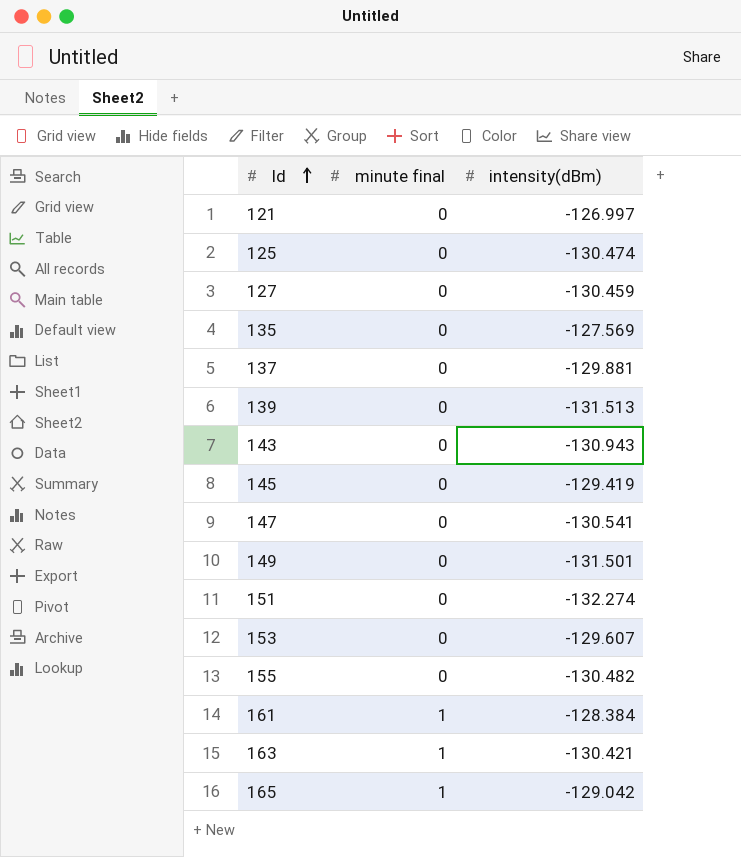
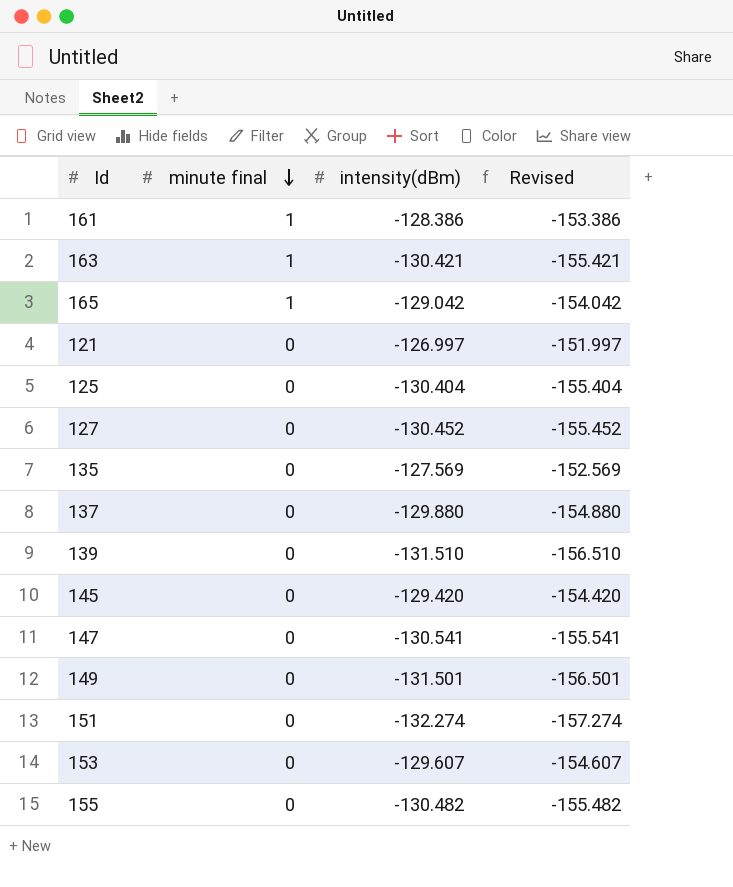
row order: Id ascending -> minute final descending
column Revised | formula: none -> [intensity(dBm)] - 25
row 143: 0 | -130.943 -> none
161 | intensity(dBm): -128.384 -> -128.386
125 | intensity(dBm): -130.474 -> -130.404
127 | intensity(dBm): -130.459 -> -130.452
137 | intensity(dBm): -129.881 -> -129.880
139 | intensity(dBm): -131.513 -> -131.510
145 | intensity(dBm): -129.419 -> -129.420

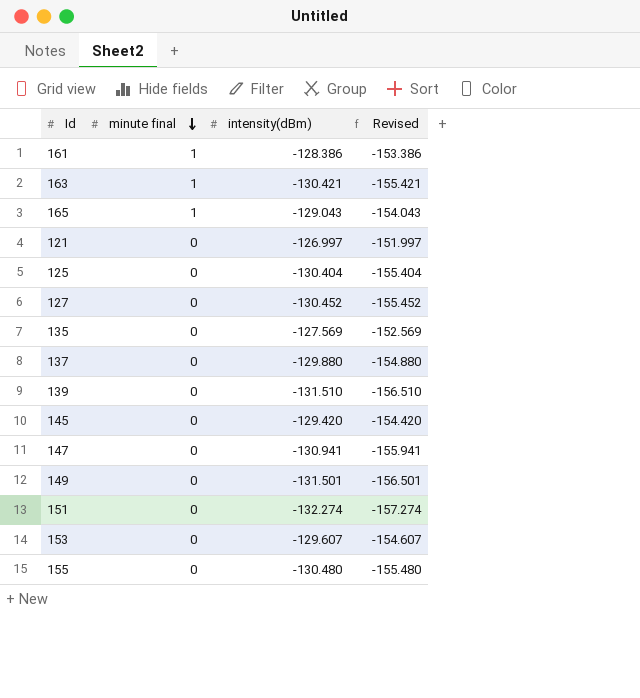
165 | intensity(dBm): -129.042 -> -129.043
165 | Revised: -154.042 -> -154.043
147 | intensity(dBm): -130.541 -> -130.941
147 | Revised: -155.541 -> -155.941
155 | intensity(dBm): -130.482 -> -130.480
155 | Revised: -155.482 -> -155.480

